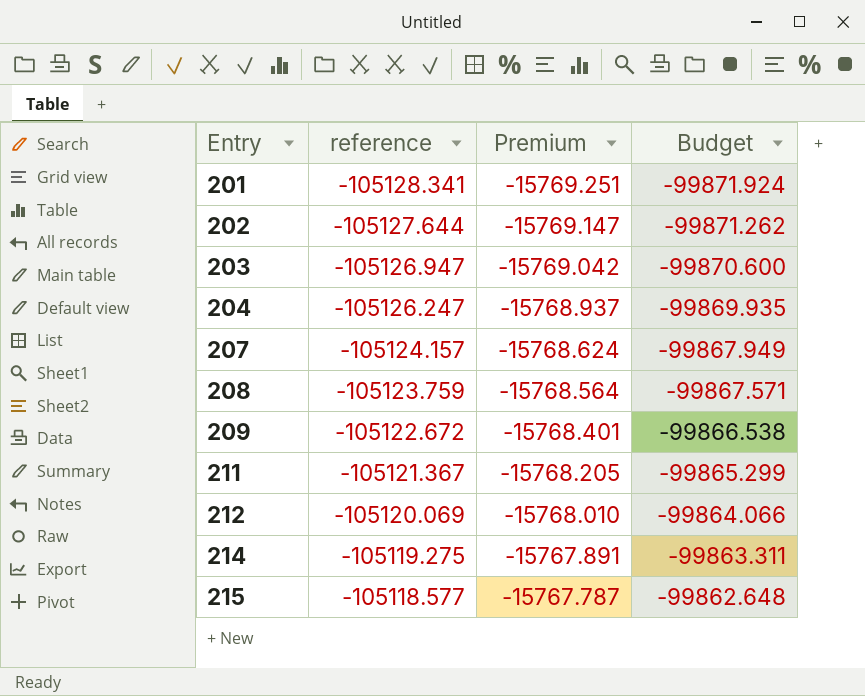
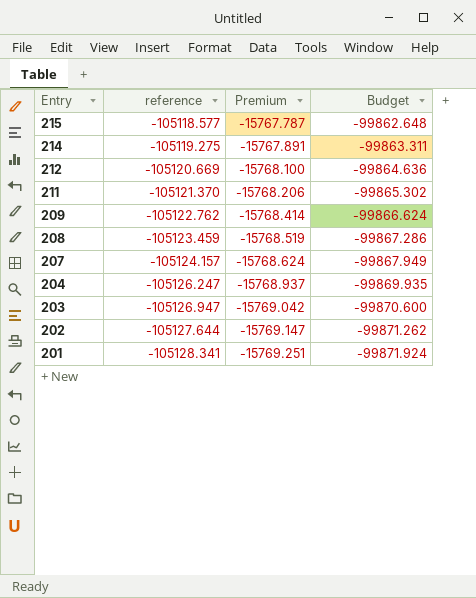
row order: Entry ascending -> Entry descending
212 | reference: -105120.069 -> -105120.669
212 | Premium: -15768.010 -> -15768.100
212 | Budget: -99864.066 -> -99864.636
211 | reference: -105121.367 -> -105121.370
211 | Premium: -15768.205 -> -15768.206
211 | Budget: -99865.299 -> -99865.302
209 | reference: -105122.672 -> -105122.762
209 | Premium: -15768.401 -> -15768.414
209 | Budget: -99866.538 -> -99866.624
208 | reference: -105123.759 -> -105123.459
208 | Premium: -15768.564 -> -15768.519
208 | Budget: -99867.571 -> -99867.286

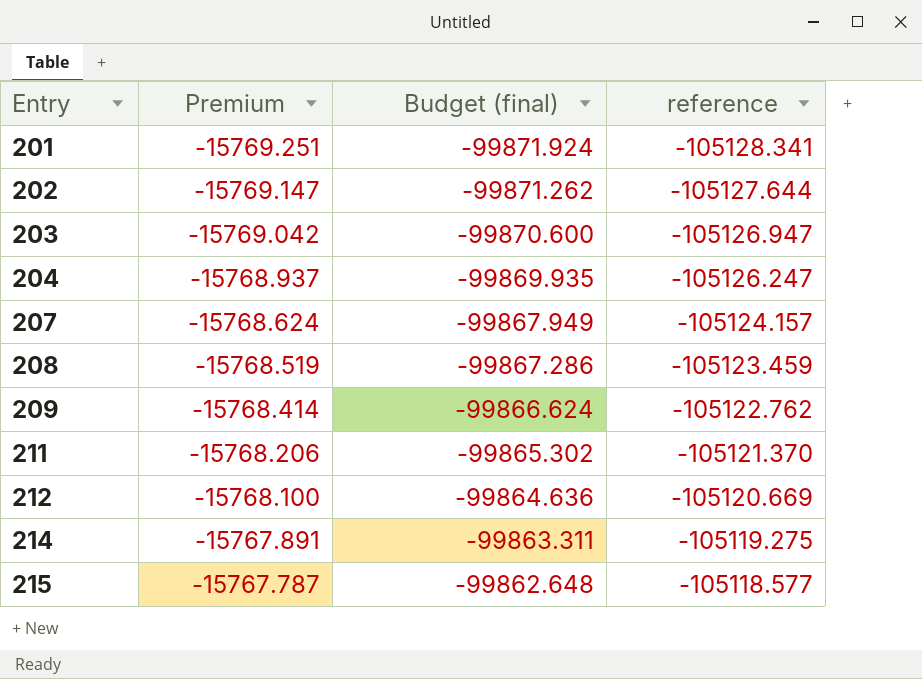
row order: Entry descending -> Entry ascending
column name: Budget -> Budget (final)
column reference | position: 2 -> 4

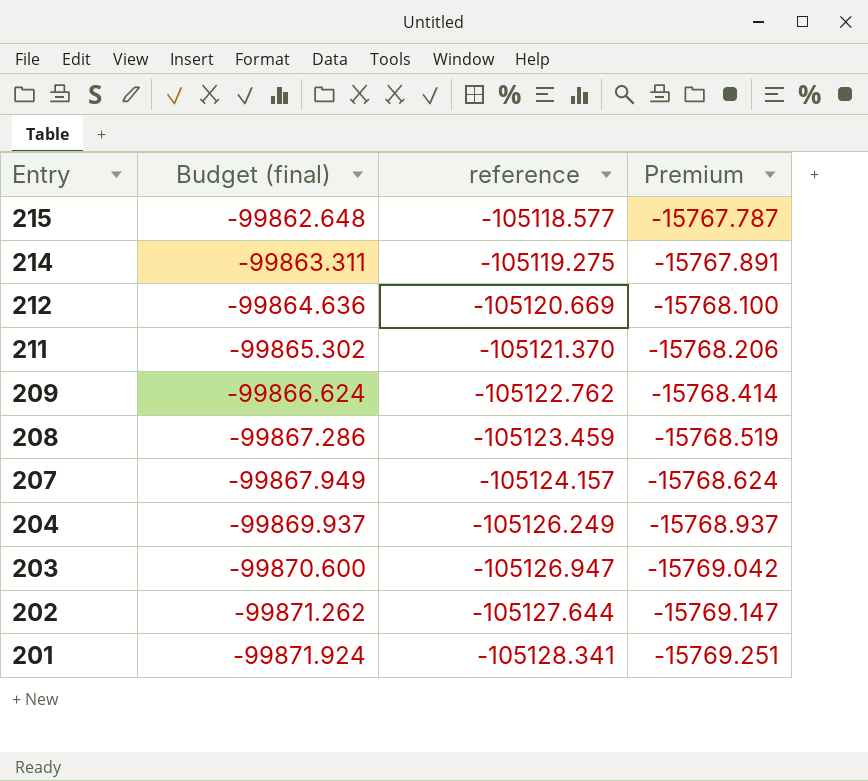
row order: Entry ascending -> Entry descending
column Premium | position: 2 -> 4
204 | Budget (final): -99869.935 -> -99869.937
204 | reference: -105126.247 -> -105126.249

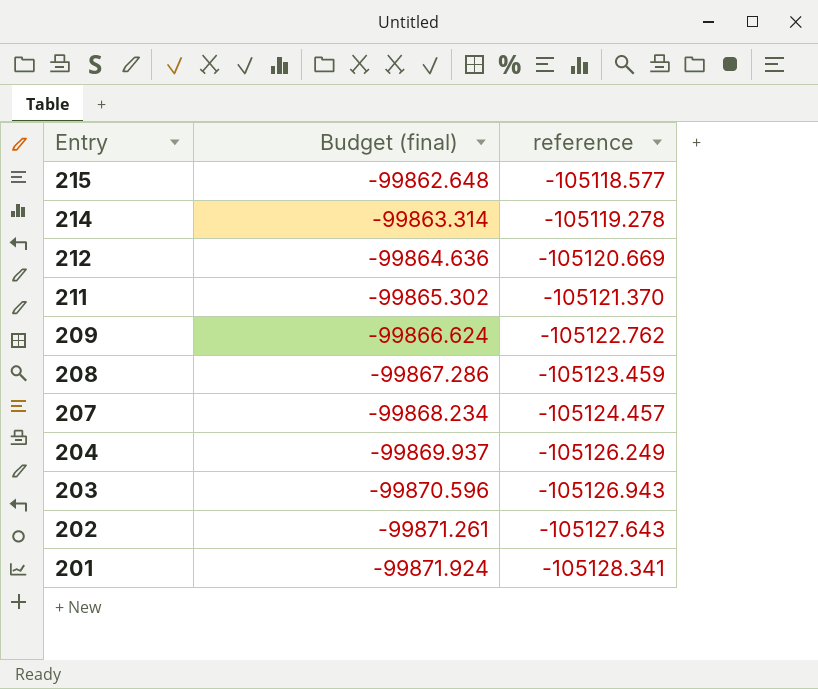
column Premium | formula: [reference] * 0.15 -> none
214 | Budget (final): -99863.311 -> -99863.314
214 | reference: -105119.275 -> -105119.278
207 | Budget (final): -99867.949 -> -99868.234
207 | reference: -105124.157 -> -105124.457
203 | Budget (final): -99870.600 -> -99870.596
203 | reference: -105126.947 -> -105126.943
202 | Budget (final): -99871.262 -> -99871.261
202 | reference: -105127.644 -> -105127.643

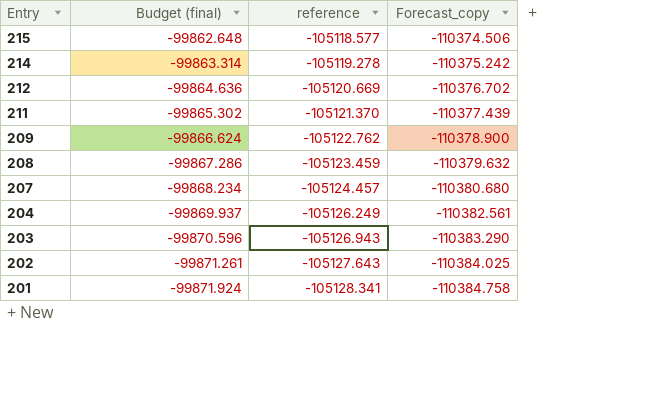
column Forecast_copy | formula: none -> [reference] * 1.05

